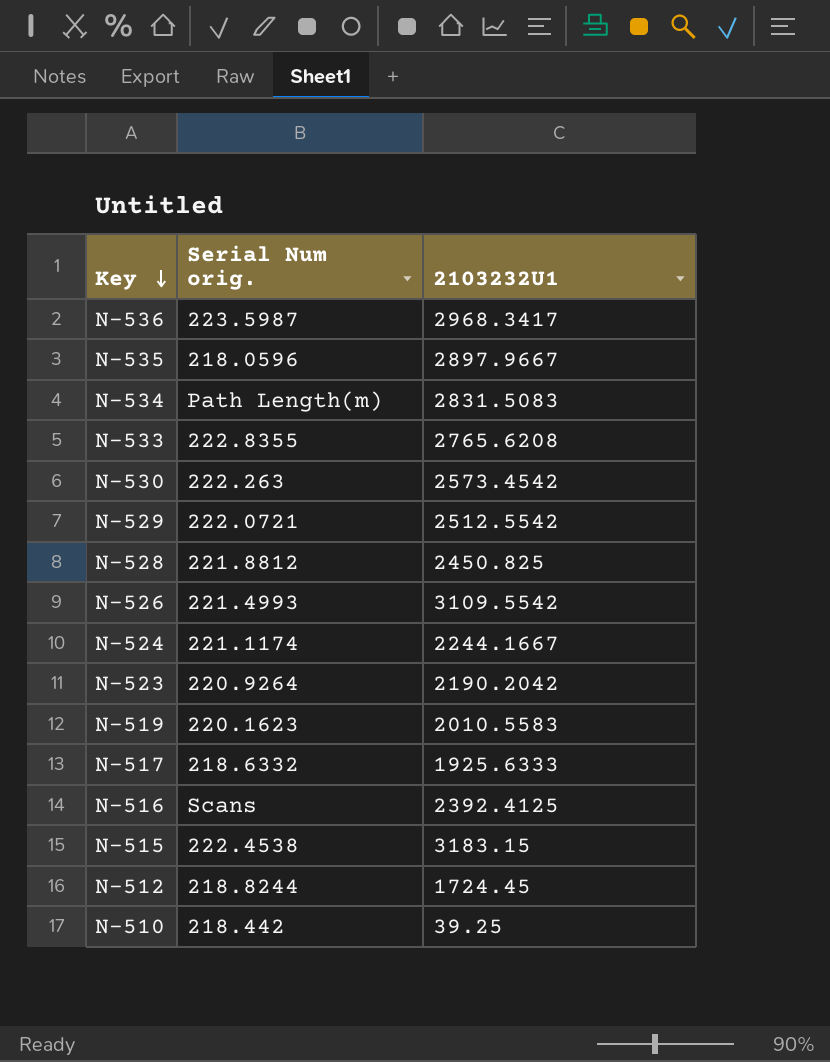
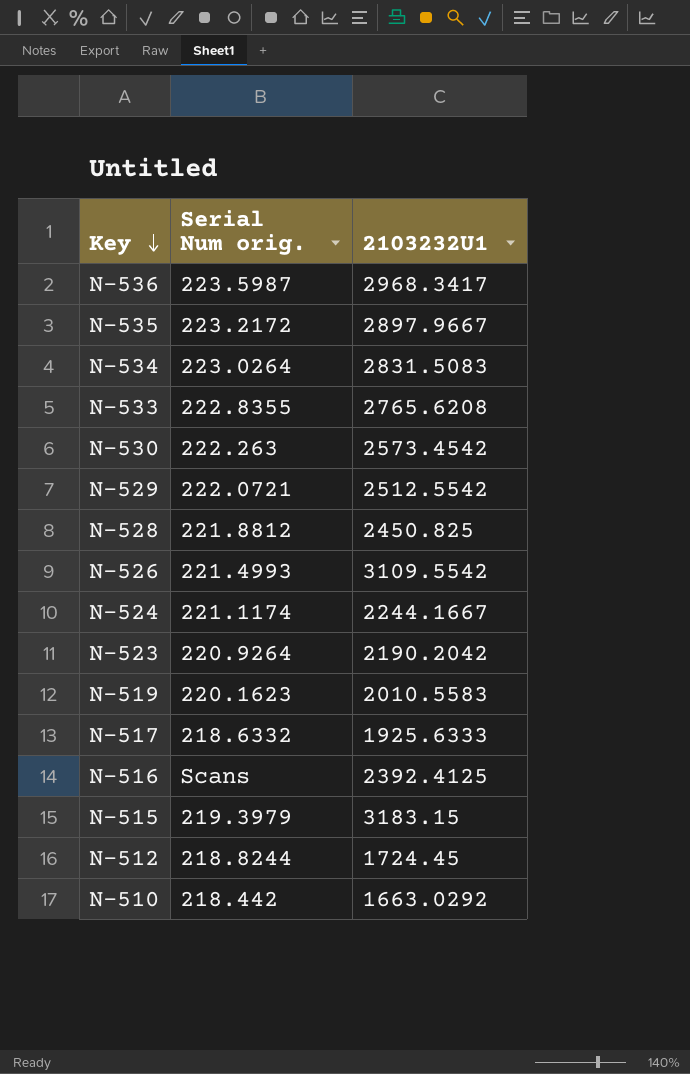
N-535 | Serial Num orig.: 218.0596 -> 223.2172
N-534 | Serial Num orig.: Path Length(m) -> 223.0264
N-515 | Serial Num orig.: 222.4538 -> 219.3979
N-510 | 2103232U1: 39.25 -> 1663.0292

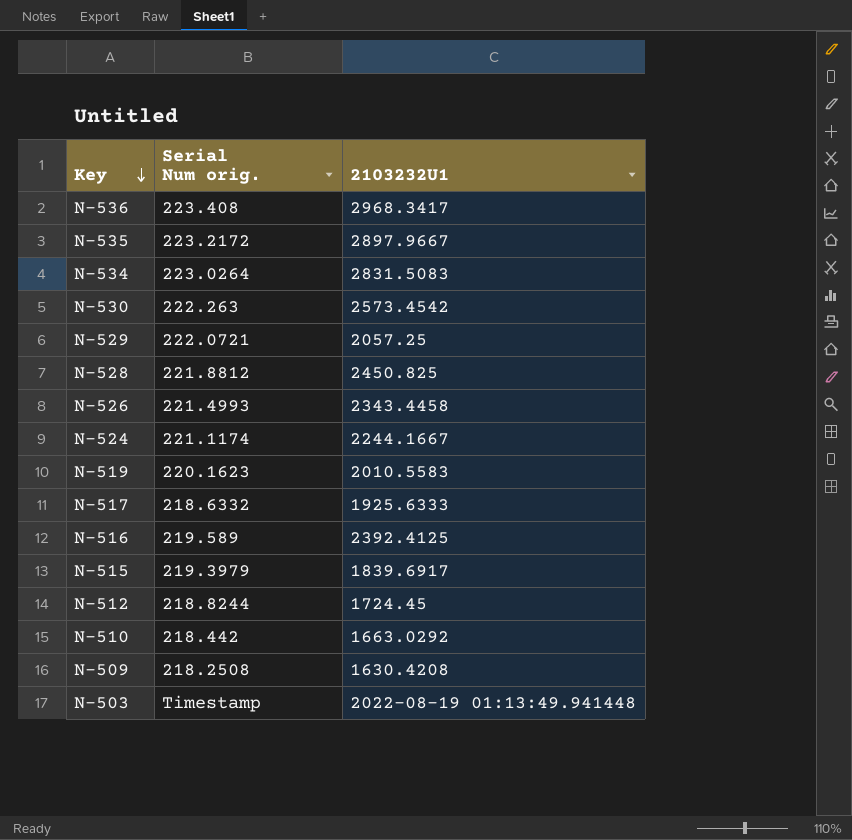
row N-533: 222.8355 | 2765.6208 -> none
row N-523: 220.9264 | 2190.2042 -> none
N-536 | Serial Num orig.: 223.5987 -> 223.408
N-529 | 2103232U1: 2512.5542 -> 2057.25
N-526 | 2103232U1: 3109.5542 -> 2343.4458
N-516 | Serial Num orig.: Scans -> 219.589
N-515 | 2103232U1: 3183.15 -> 1839.6917
row N-509: none -> 218.2508 | 1630.4208
row N-503: none -> Timestamp | 2022-08-19 01:13:49.941448

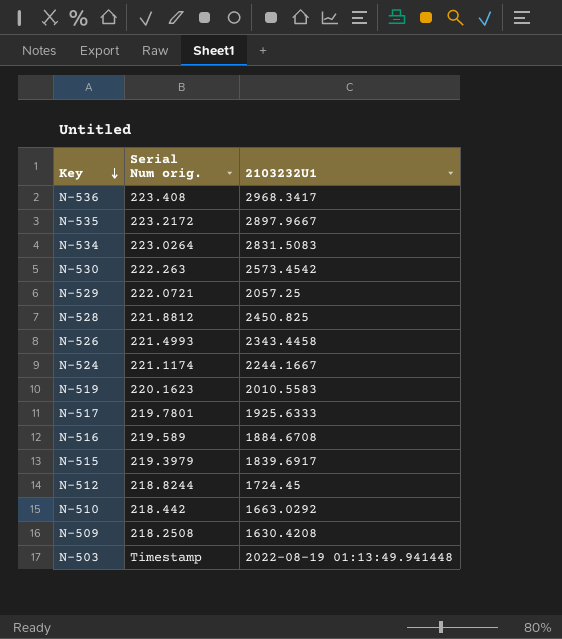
N-517 | Serial Num orig.: 218.6332 -> 219.7801
N-516 | 2103232U1: 2392.4125 -> 1884.6708

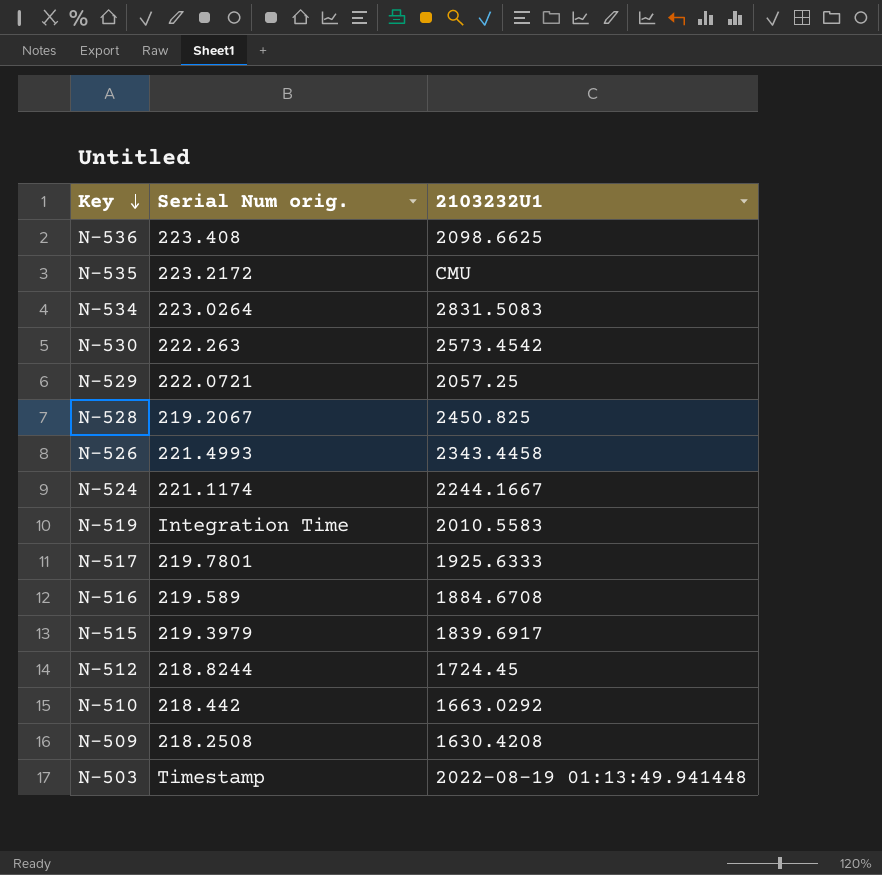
N-536 | 2103232U1: 2968.3417 -> 2098.6625
N-535 | 2103232U1: 2897.9667 -> CMU
N-528 | Serial Num orig.: 221.8812 -> 219.2067
N-519 | Serial Num orig.: 220.1623 -> Integration Time

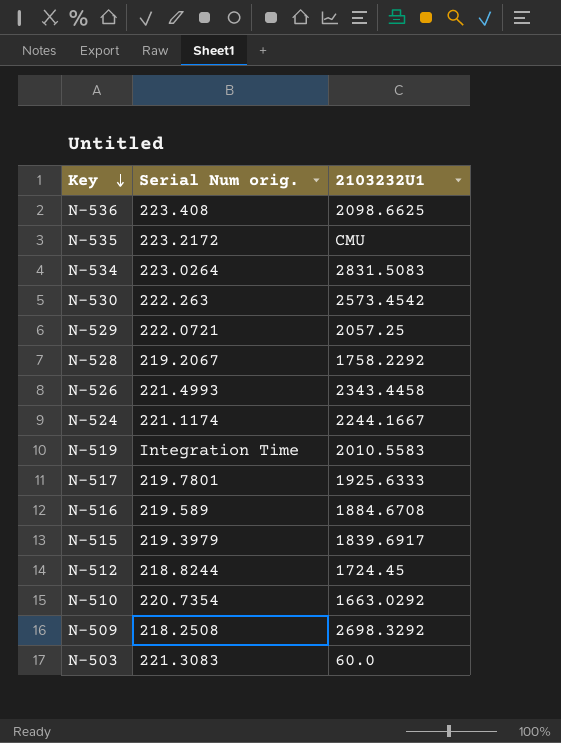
N-528 | 2103232U1: 2450.825 -> 1758.2292
N-510 | Serial Num orig.: 218.442 -> 220.7354
N-509 | 2103232U1: 1630.4208 -> 2698.3292
N-503 | Serial Num orig.: Timestamp -> 221.3083
N-503 | 2103232U1: 2022-08-19 01:13:49.941448 -> 60.0

